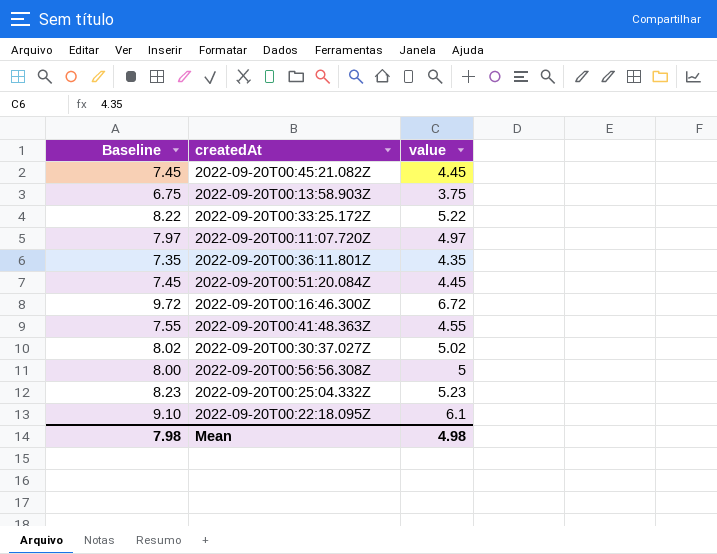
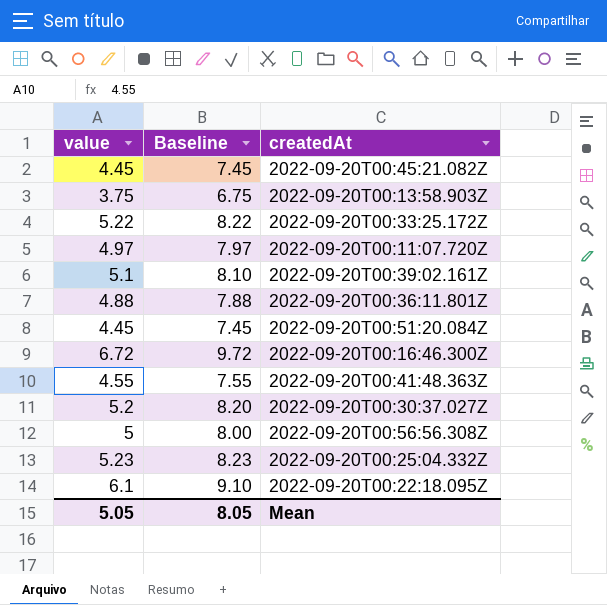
column value | position: 3 -> 1
row 2022-09-20T00:39:02.161Z: none -> 5.1 | 8.10
2022-09-20T00:36:11.801Z | value: 4.35 -> 4.88
2022-09-20T00:36:11.801Z | Baseline: 7.35 -> 7.88
2022-09-20T00:30:37.027Z | value: 5.02 -> 5.2
2022-09-20T00:30:37.027Z | Baseline: 8.02 -> 8.20
Mean | value: 4.98 -> 5.05
Mean | Baseline: 7.98 -> 8.05

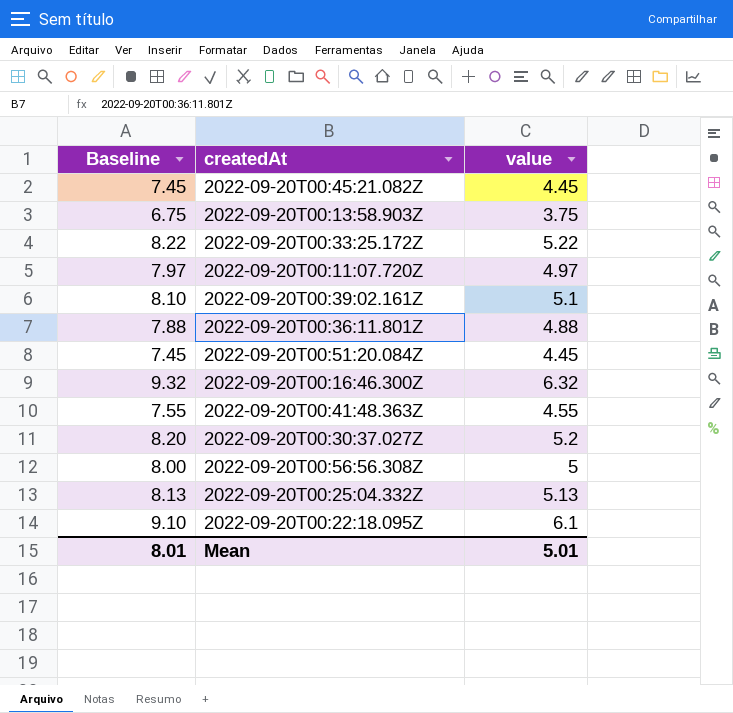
column value | position: 1 -> 3
2022-09-20T00:16:46.300Z | Baseline: 9.72 -> 9.32
2022-09-20T00:16:46.300Z | value: 6.72 -> 6.32
2022-09-20T00:25:04.332Z | Baseline: 8.23 -> 8.13
2022-09-20T00:25:04.332Z | value: 5.23 -> 5.13
Mean | Baseline: 8.05 -> 8.01
Mean | value: 5.05 -> 5.01

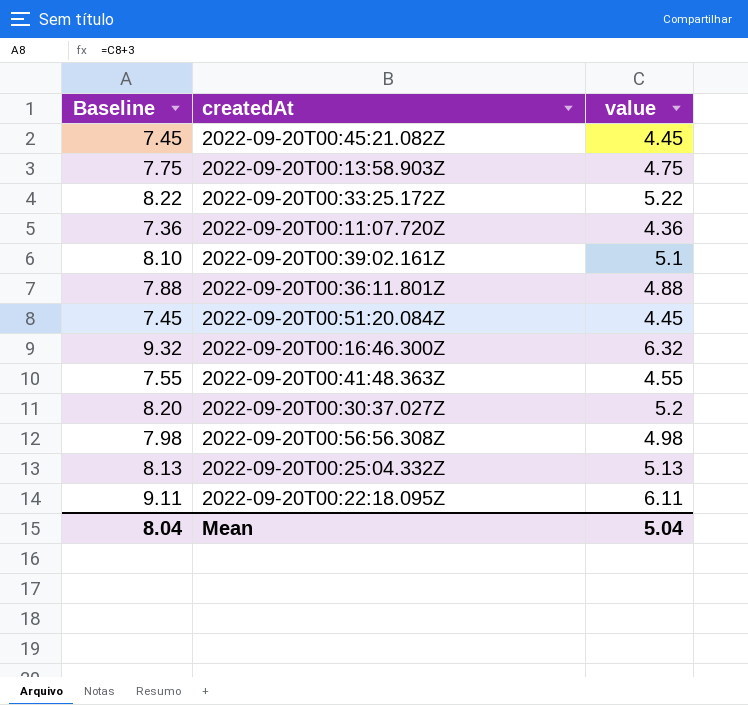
2022-09-20T00:13:58.903Z | Baseline: 6.75 -> 7.75
2022-09-20T00:13:58.903Z | value: 3.75 -> 4.75
2022-09-20T00:11:07.720Z | Baseline: 7.97 -> 7.36
2022-09-20T00:11:07.720Z | value: 4.97 -> 4.36
2022-09-20T00:56:56.308Z | Baseline: 8.00 -> 7.98
2022-09-20T00:56:56.308Z | value: 5 -> 4.98
2022-09-20T00:22:18.095Z | Baseline: 9.10 -> 9.11
2022-09-20T00:22:18.095Z | value: 6.1 -> 6.11
Mean | Baseline: 8.01 -> 8.04
Mean | value: 5.01 -> 5.04

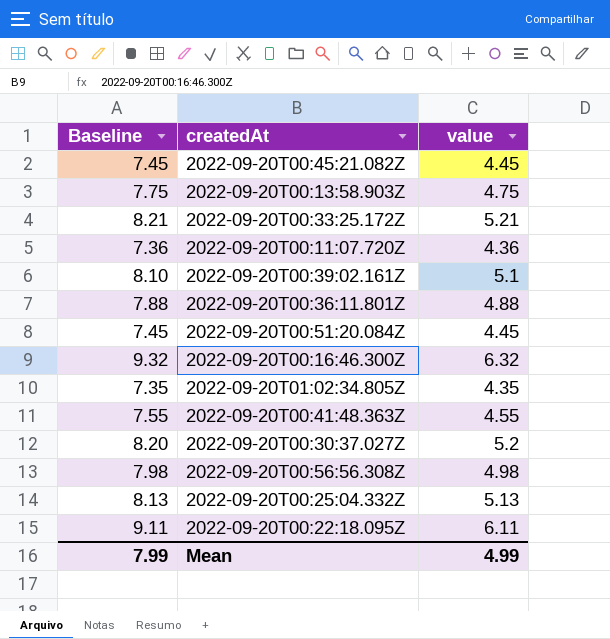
2022-09-20T00:33:25.172Z | Baseline: 8.22 -> 8.21
2022-09-20T00:33:25.172Z | value: 5.22 -> 5.21
row 2022-09-20T01:02:34.805Z: none -> 7.35 | 4.35
Mean | Baseline: 8.04 -> 7.99
Mean | value: 5.04 -> 4.99

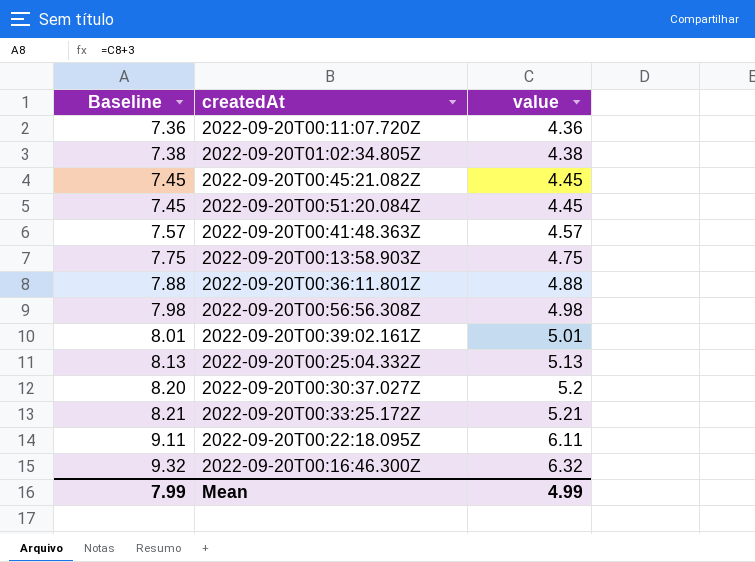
row order: none -> Baseline ascending
2022-09-20T01:02:34.805Z | Baseline: 7.35 -> 7.38
2022-09-20T01:02:34.805Z | value: 4.35 -> 4.38
2022-09-20T00:41:48.363Z | Baseline: 7.55 -> 7.57
2022-09-20T00:41:48.363Z | value: 4.55 -> 4.57
2022-09-20T00:39:02.161Z | Baseline: 8.10 -> 8.01
2022-09-20T00:39:02.161Z | value: 5.1 -> 5.01

